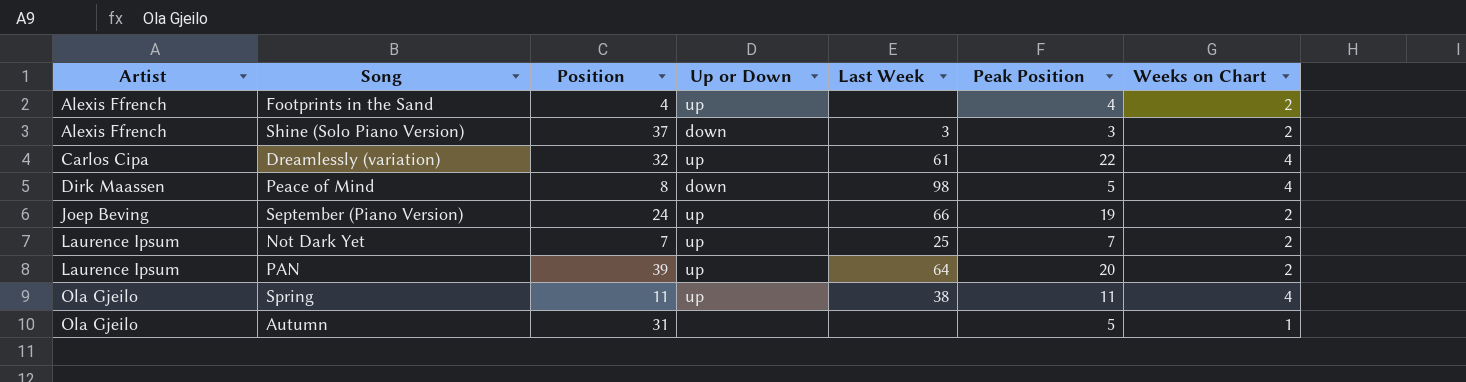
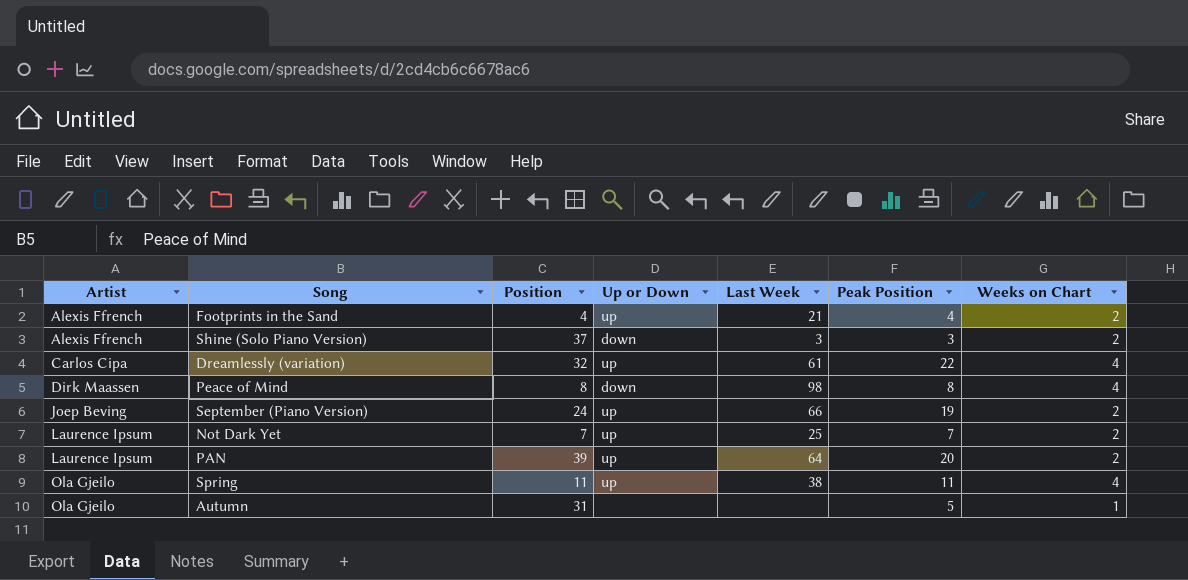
Footprints in the Sand | Last Week: none -> 21
Peace of Mind | Peak Position: 5 -> 8

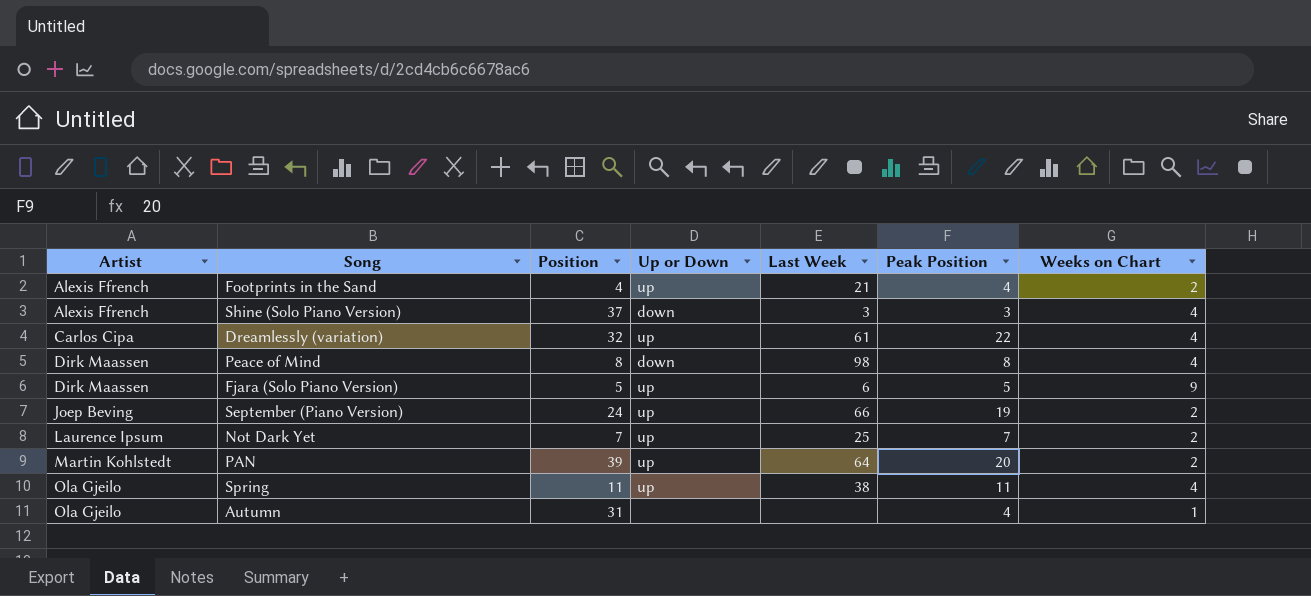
Shine (Solo Piano Version) | Weeks on Chart: 2 -> 4
row Fjara (Solo Piano Version): none -> Dirk Maassen | 5 | up | 6 | 5 | 9
PAN | Artist: Laurence Ipsum -> Martin Kohlstedt
Autumn | Peak Position: 5 -> 4

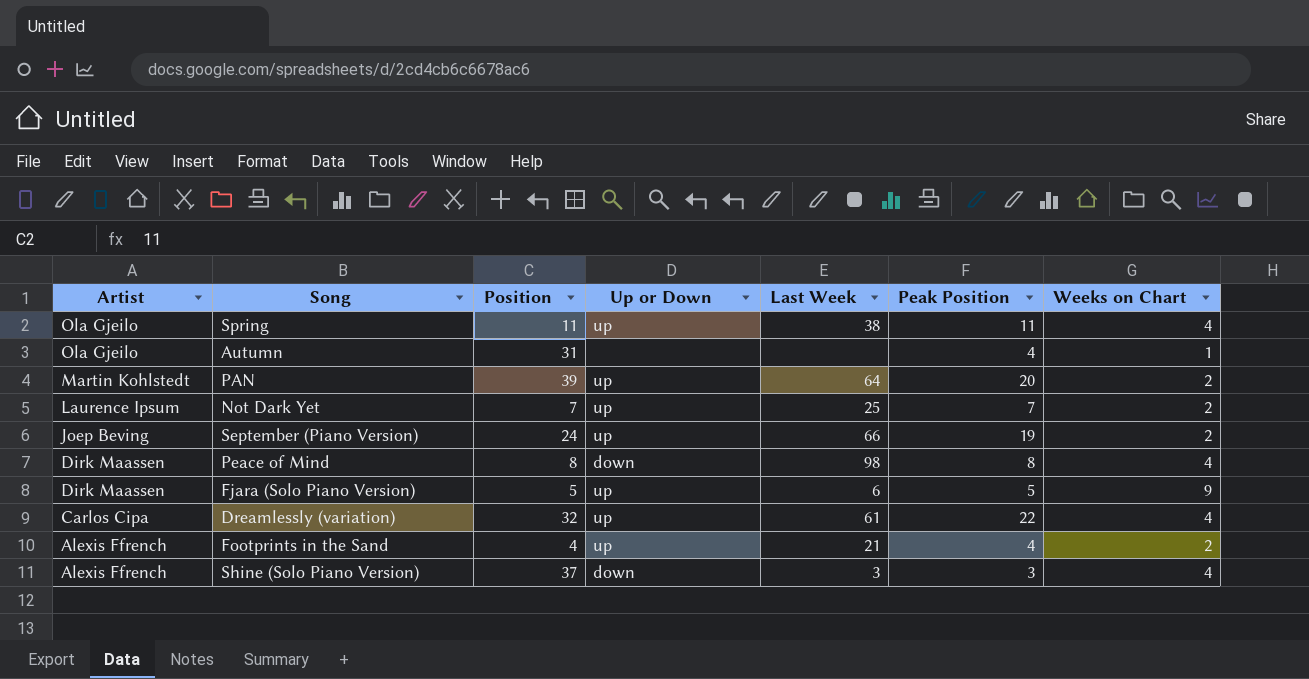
row order: Artist ascending -> Artist descending

